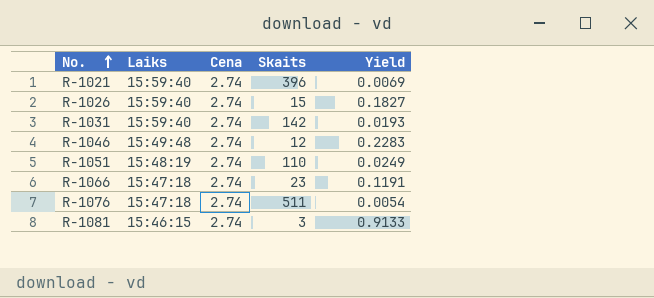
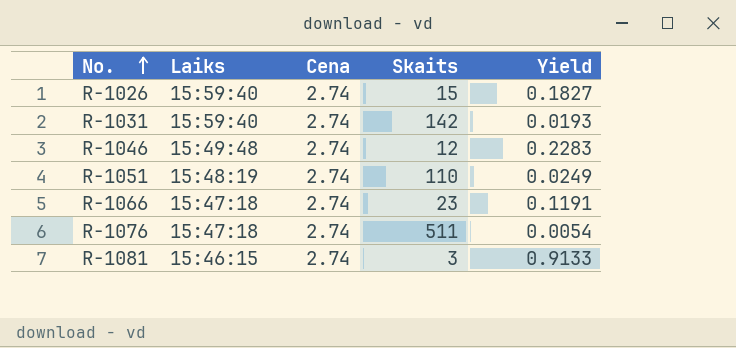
row R-1021: 15:59:40 | 2.74 | 396 | 0.0069 -> none

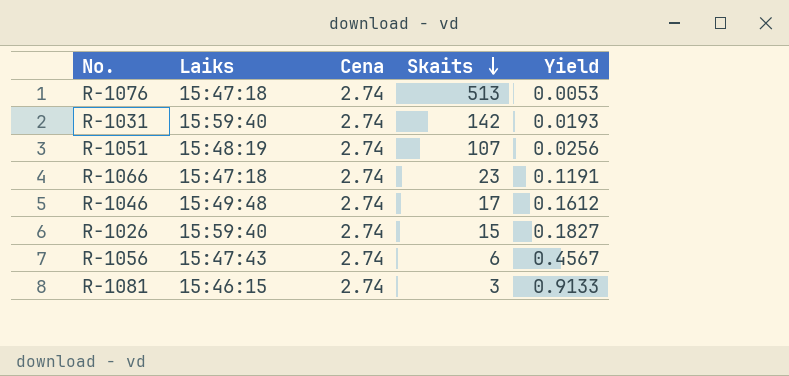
row order: No. ascending -> Skaits descending
R-1076 | Skaits: 511 -> 513
R-1076 | Yield: 0.0054 -> 0.0053
R-1051 | Skaits: 110 -> 107
R-1051 | Yield: 0.0249 -> 0.0256
R-1046 | Skaits: 12 -> 17
R-1046 | Yield: 0.2283 -> 0.1612
row R-1056: none -> 15:47:43 | 2.74 | 6 | 0.4567

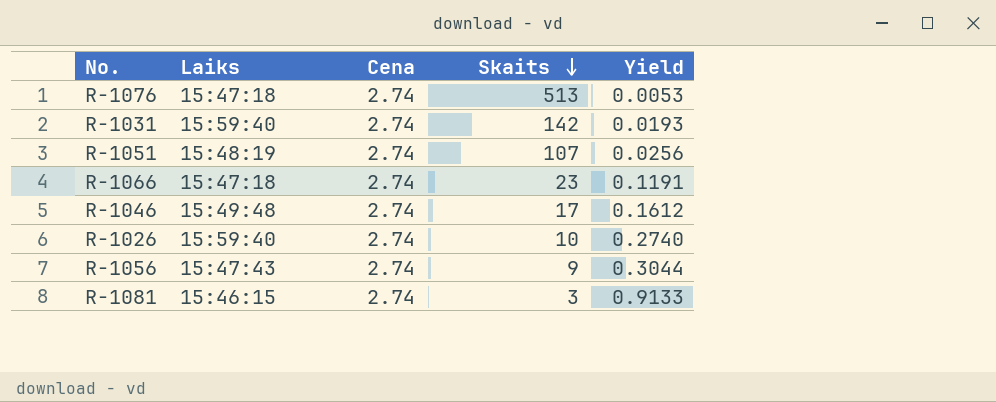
R-1026 | Skaits: 15 -> 10
R-1026 | Yield: 0.1827 -> 0.2740
R-1056 | Skaits: 6 -> 9
R-1056 | Yield: 0.4567 -> 0.3044

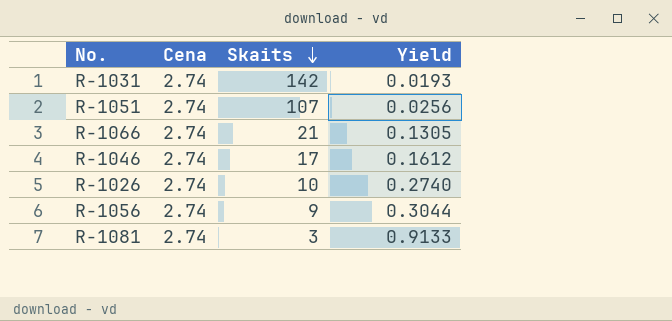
column Laiks | position: 2 -> none
row R-1076: 15:47:18 | 2.74 | 513 | 0.0053 -> none
R-1066 | Skaits: 23 -> 21
R-1066 | Yield: 0.1191 -> 0.1305

